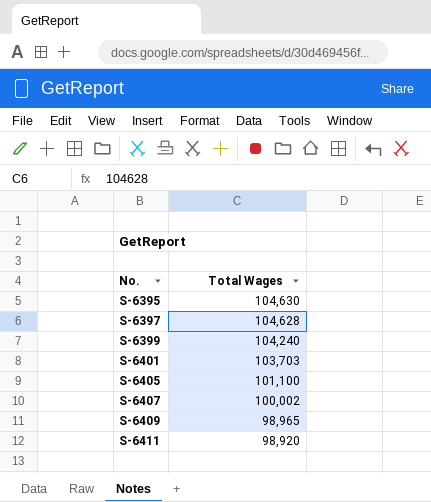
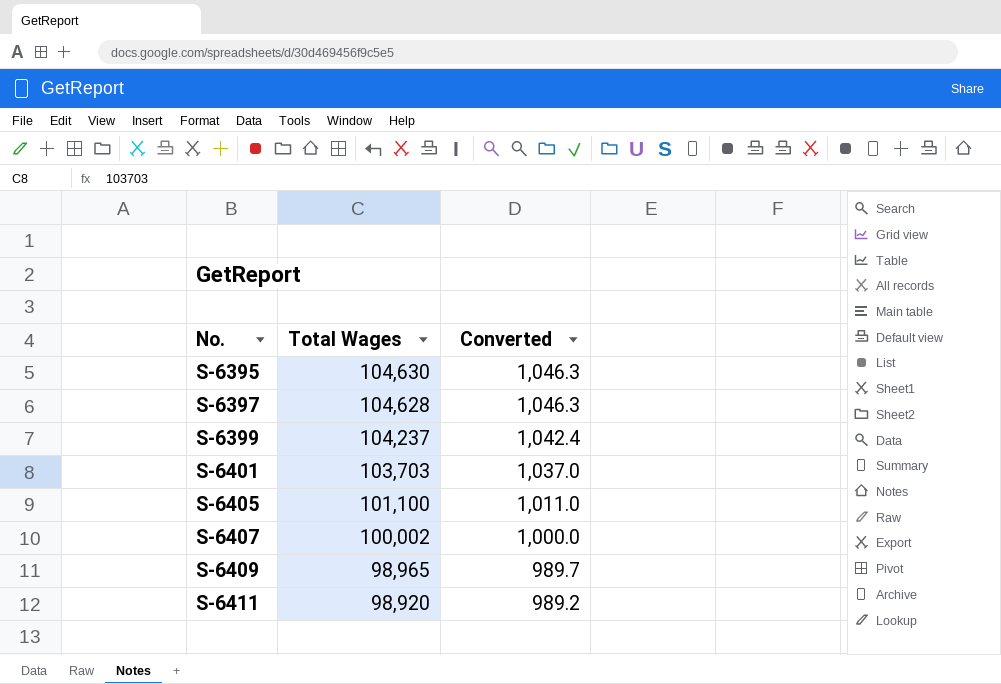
column Converted | formula: none -> [Total Wages] * 0.01
S-6399 | Total Wages: 104,240 -> 104,237

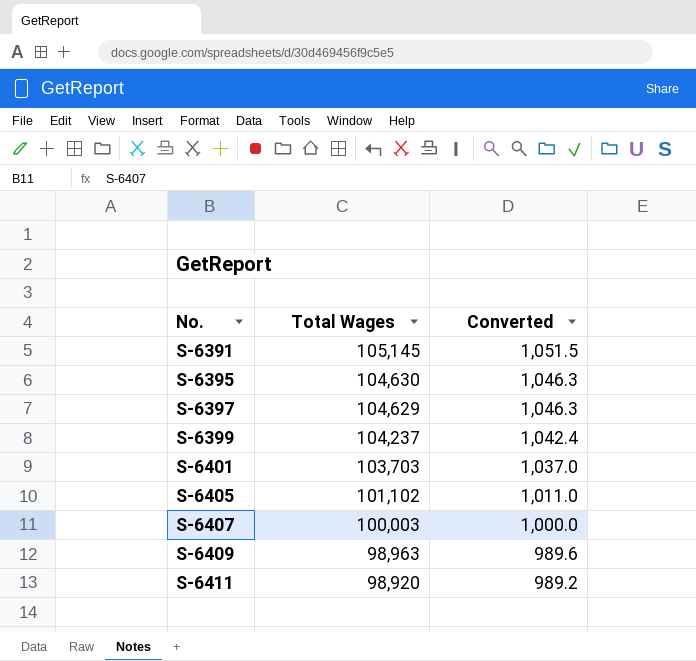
row S-6391: none -> 105,145 | 1,051.5
S-6397 | Total Wages: 104,628 -> 104,629
S-6405 | Total Wages: 101,100 -> 101,102
S-6407 | Total Wages: 100,002 -> 100,003
S-6409 | Total Wages: 98,965 -> 98,963
S-6409 | Converted: 989.7 -> 989.6

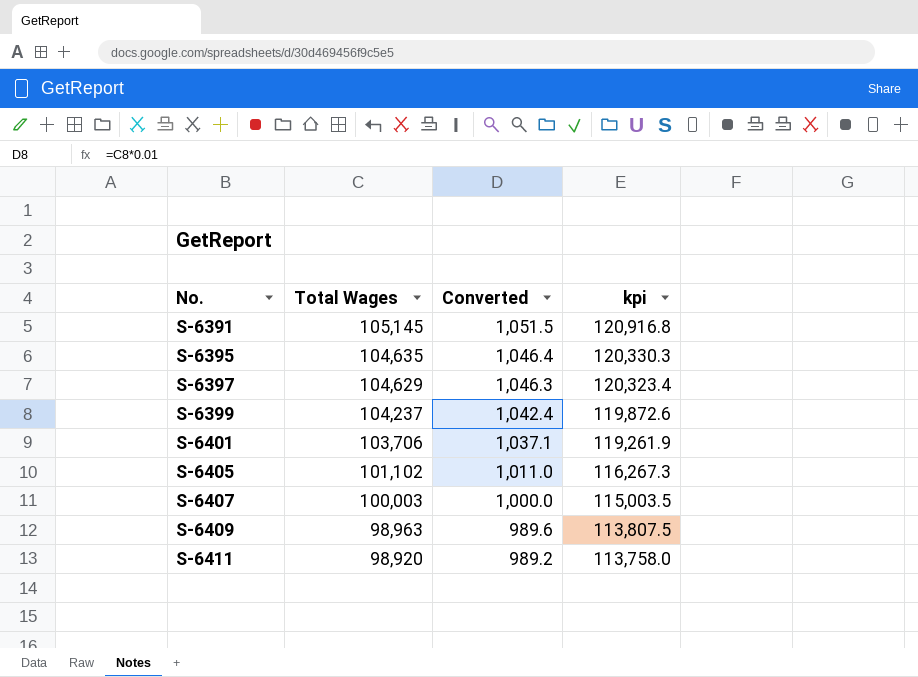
column kpi | formula: none -> [Total Wages] * 1.15
S-6395 | Total Wages: 104,630 -> 104,635
S-6395 | Converted: 1,046.3 -> 1,046.4
S-6401 | Total Wages: 103,703 -> 103,706
S-6401 | Converted: 1,037.0 -> 1,037.1

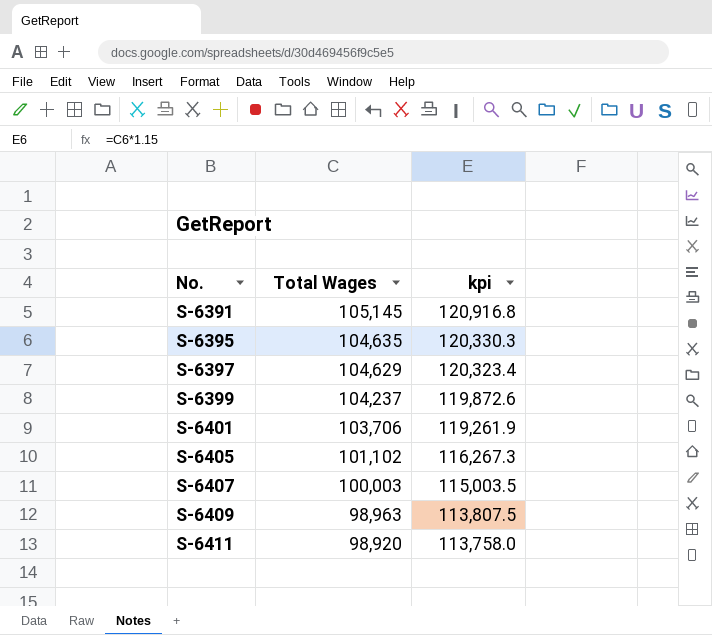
column Converted | formula: [Total Wages] * 0.01 -> none

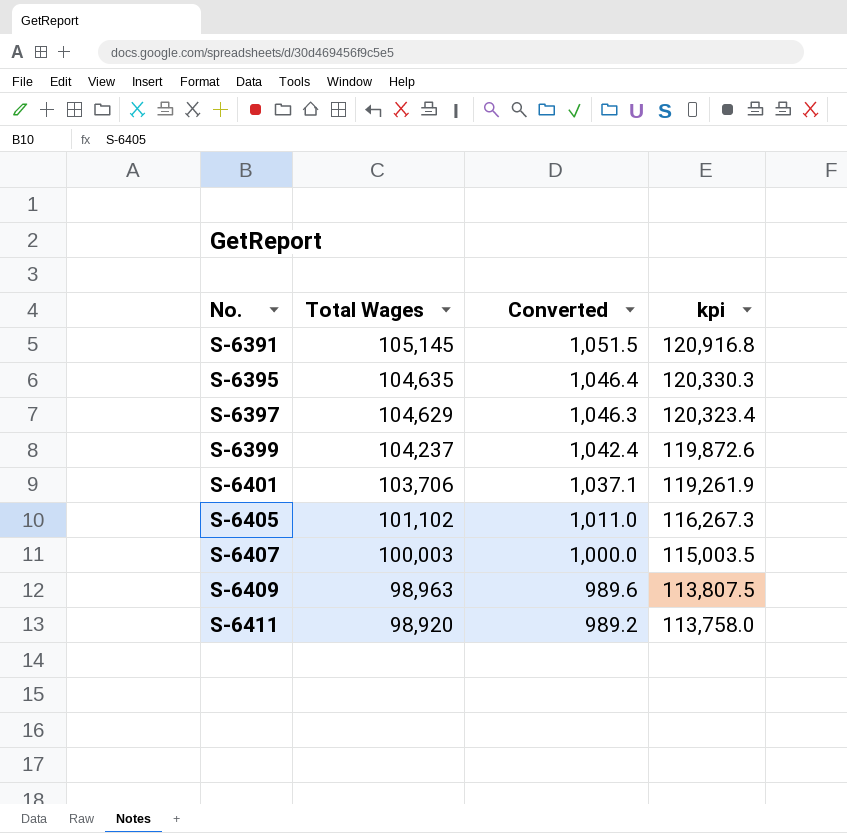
column Converted | formula: none -> [Total Wages] * 0.01

